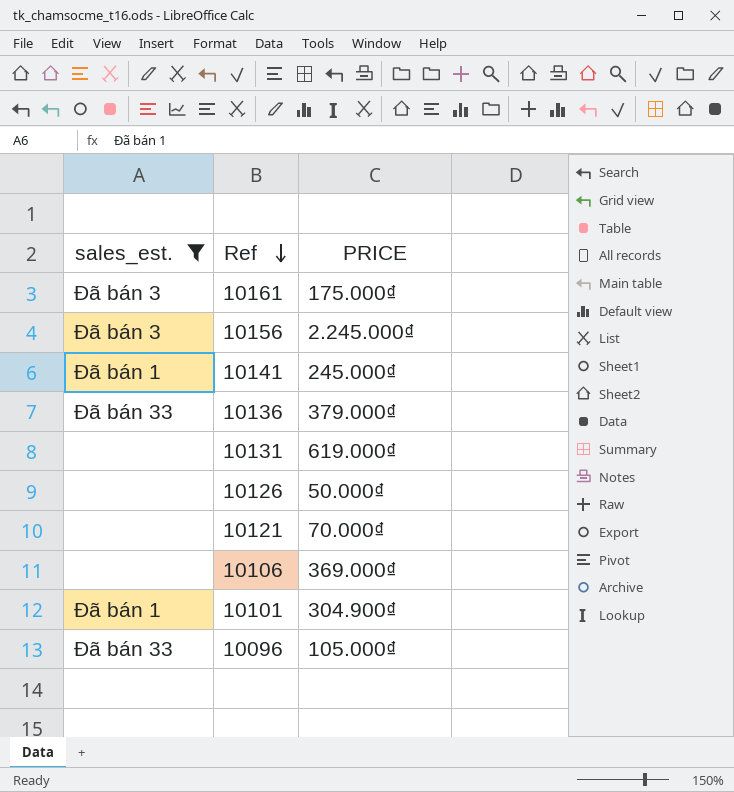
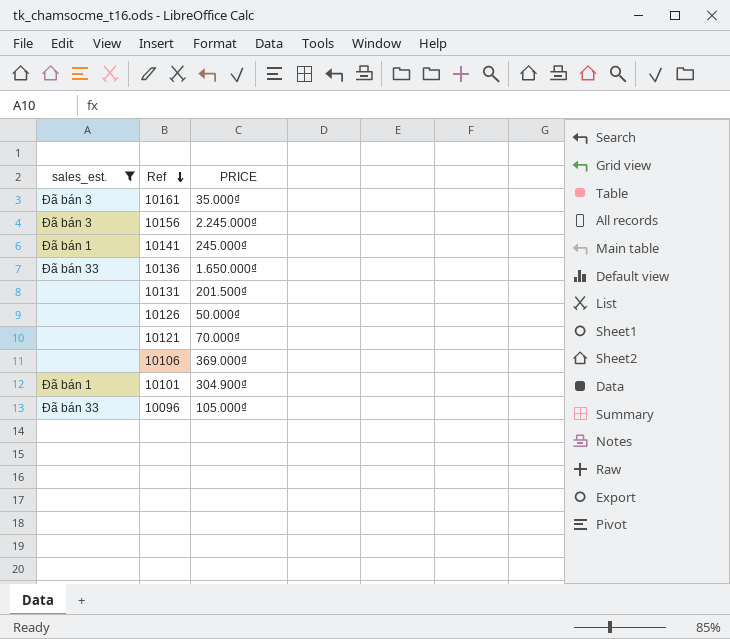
10161 | PRICE: 175.000₫ -> 35.000₫
10136 | PRICE: 379.000₫ -> 1.650.000₫
10131 | PRICE: 619.000₫ -> 201.500₫

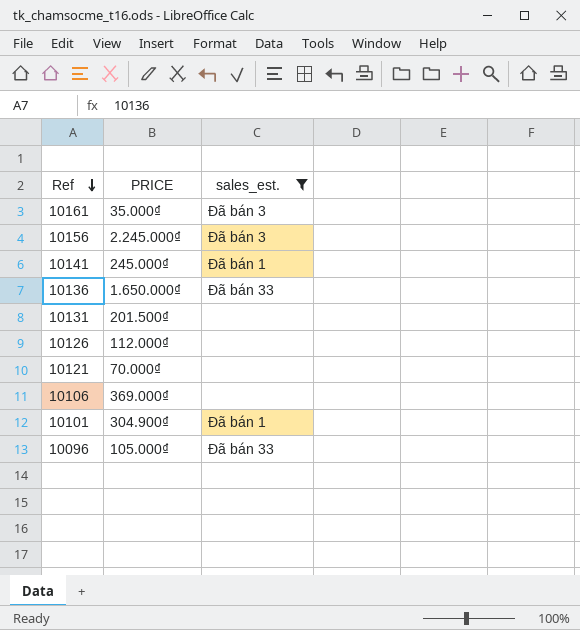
column sales_est. | position: 1 -> 3
10126 | PRICE: 50.000₫ -> 112.000₫

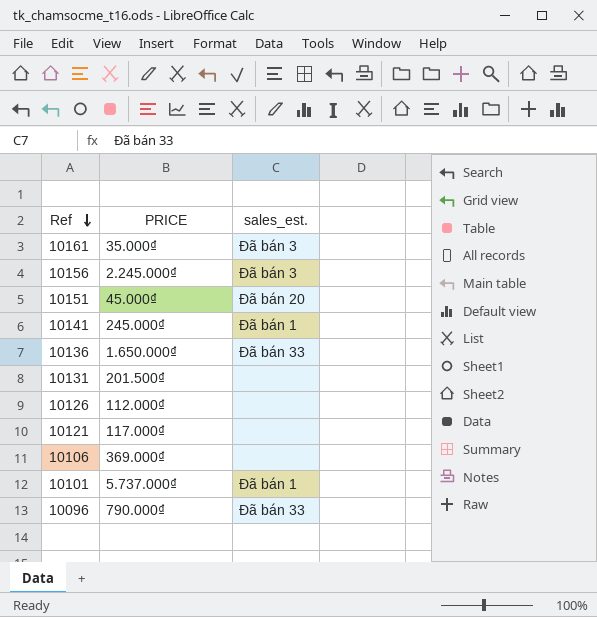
filter: sales_est. != Đã bán 20 -> none
10121 | PRICE: 70.000₫ -> 117.000₫
10101 | PRICE: 304.900₫ -> 5.737.000₫
10096 | PRICE: 105.000₫ -> 790.000₫

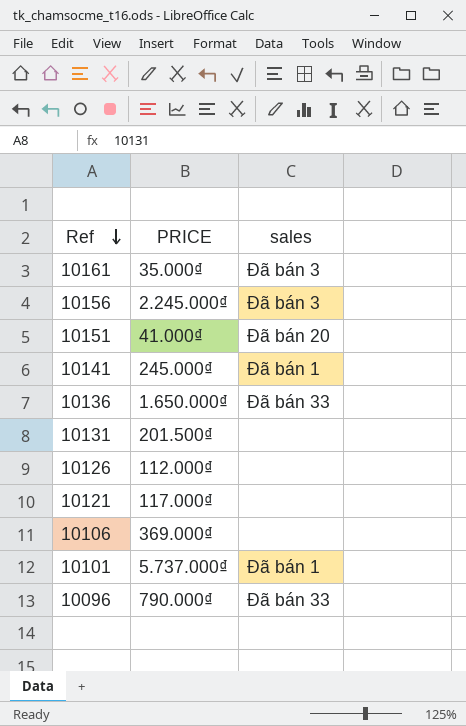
column name: sales_est. -> sales
10151 | PRICE: 45.000₫ -> 41.000₫

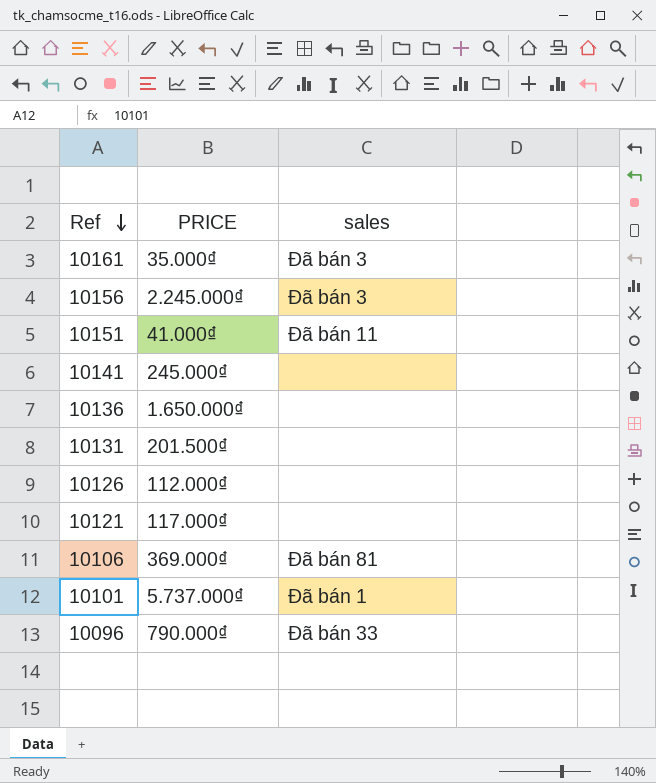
10151 | sales: Đã bán 20 -> Đã bán 11
10141 | sales: Đã bán 1 -> none
10136 | sales: Đã bán 33 -> none
10106 | sales: none -> Đã bán 81

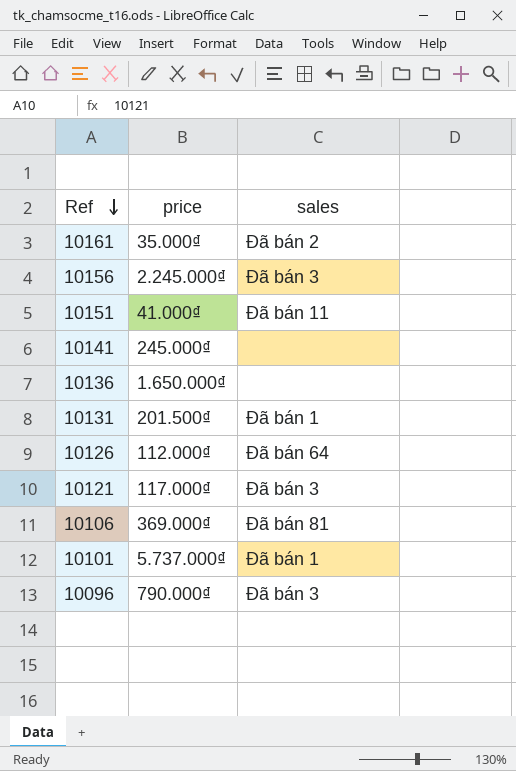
column name: PRICE -> price
10161 | sales: Đã bán 3 -> Đã bán 2
10131 | sales: none -> Đã bán 1
10126 | sales: none -> Đã bán 64
10121 | sales: none -> Đã bán 3
10096 | sales: Đã bán 33 -> Đã bán 3

